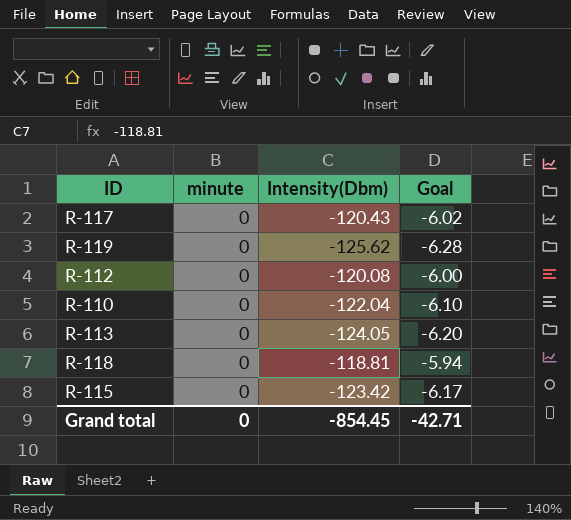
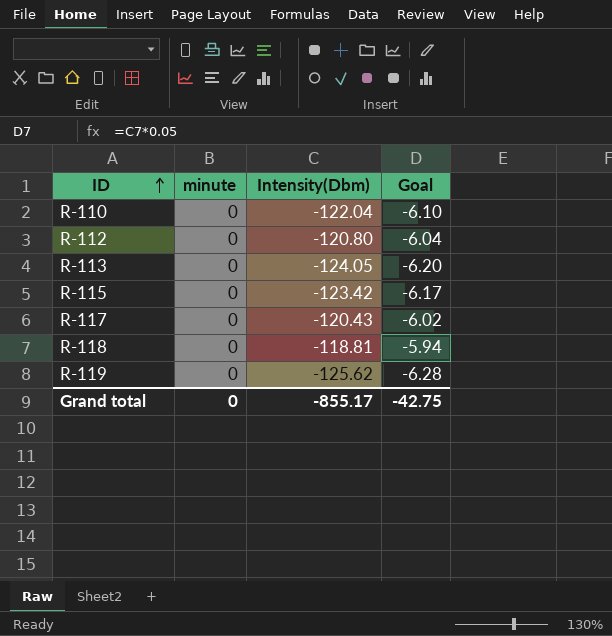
row order: none -> ID ascending
R-112 | Intensity(Dbm): -120.08 -> -120.80
R-112 | Goal: -6.00 -> -6.04
Grand total | Intensity(Dbm): -854.45 -> -855.17
Grand total | Goal: -42.71 -> -42.75

